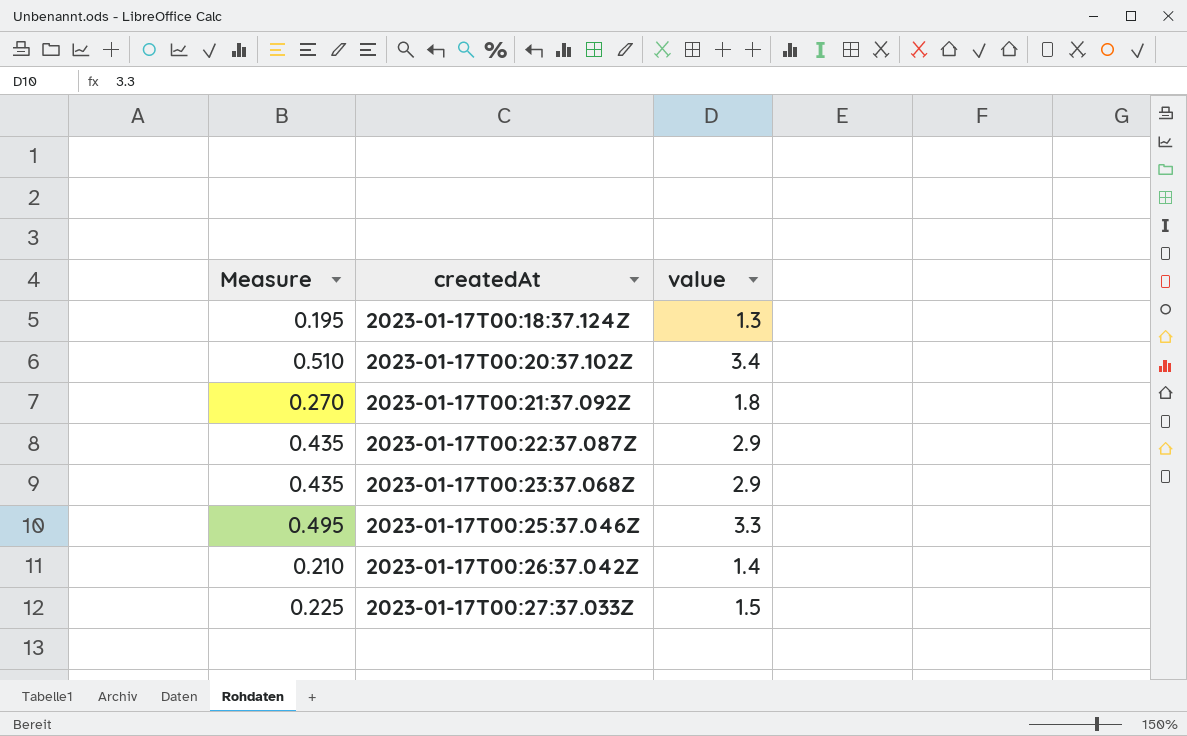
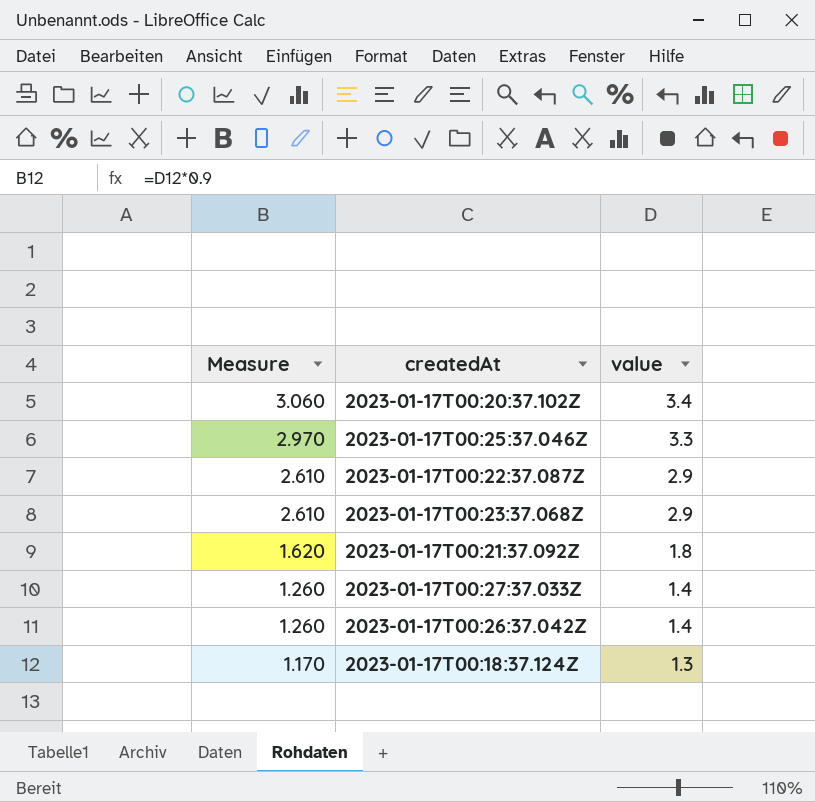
row order: createdAt ascending -> Measure descending
column Measure | formula: [value] * 0.15 -> [value] * 0.9
2023-01-17T00:27:37.033Z | value: 1.5 -> 1.4

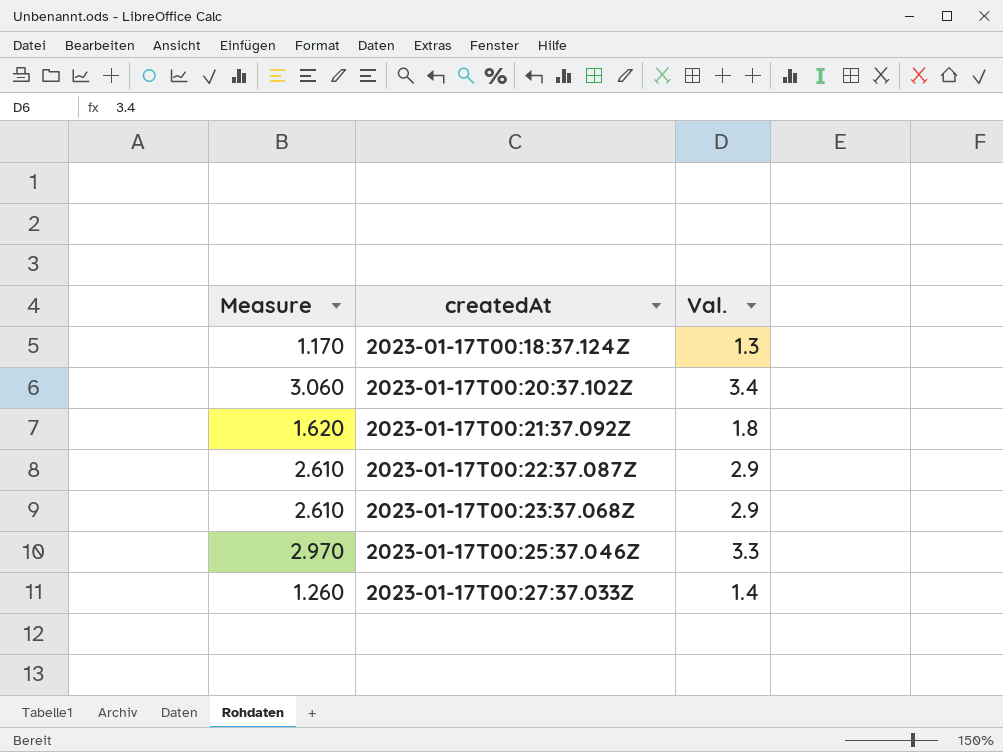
row order: Measure descending -> createdAt ascending
column name: value -> Val.
row 2023-01-17T00:26:37.042Z: 1.260 | 1.4 -> none

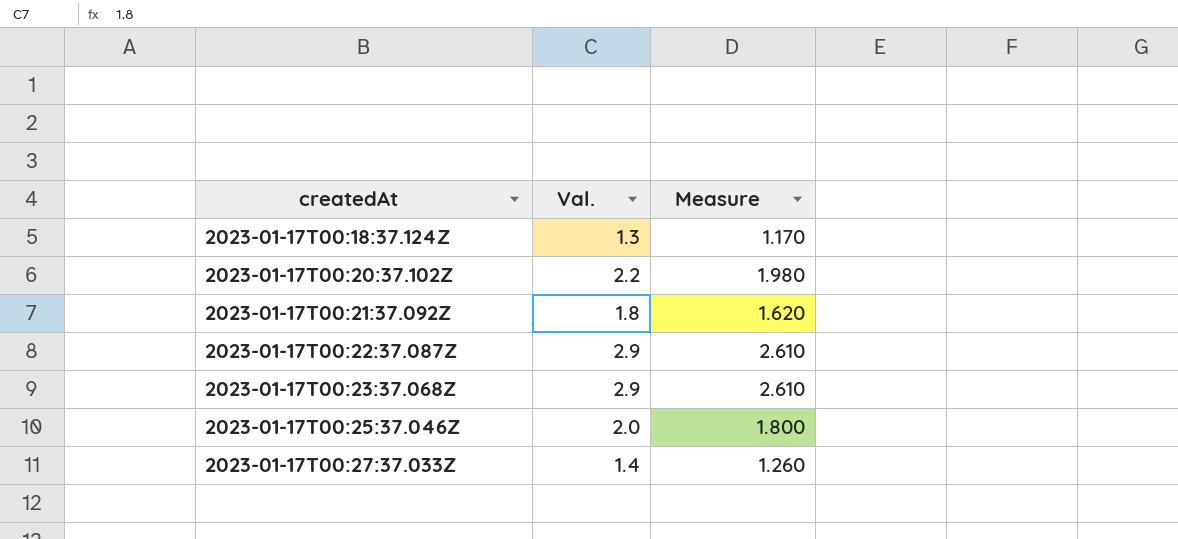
column Measure | position: 1 -> 3
2023-01-17T00:20:37.102Z | Val.: 3.4 -> 2.2
2023-01-17T00:20:37.102Z | Measure: 3.060 -> 1.980
2023-01-17T00:25:37.046Z | Val.: 3.3 -> 2.0
2023-01-17T00:25:37.046Z | Measure: 2.970 -> 1.800

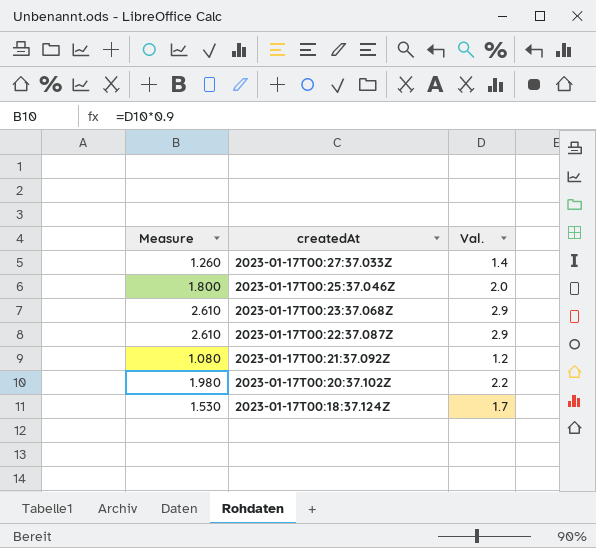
row order: createdAt ascending -> createdAt descending
column Measure | position: 3 -> 1
2023-01-17T00:21:37.092Z | Measure: 1.620 -> 1.080
2023-01-17T00:21:37.092Z | Val.: 1.8 -> 1.2
2023-01-17T00:18:37.124Z | Measure: 1.170 -> 1.530
2023-01-17T00:18:37.124Z | Val.: 1.3 -> 1.7

